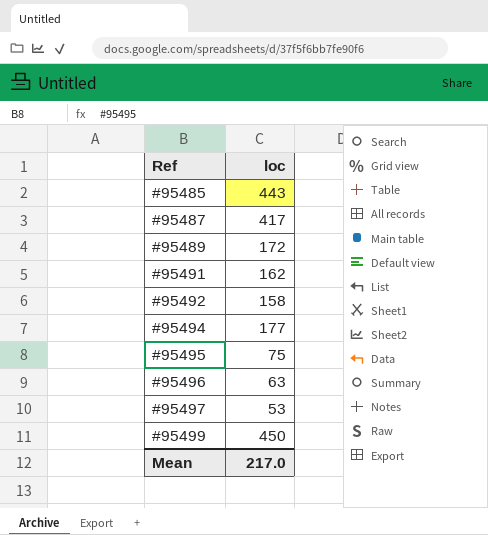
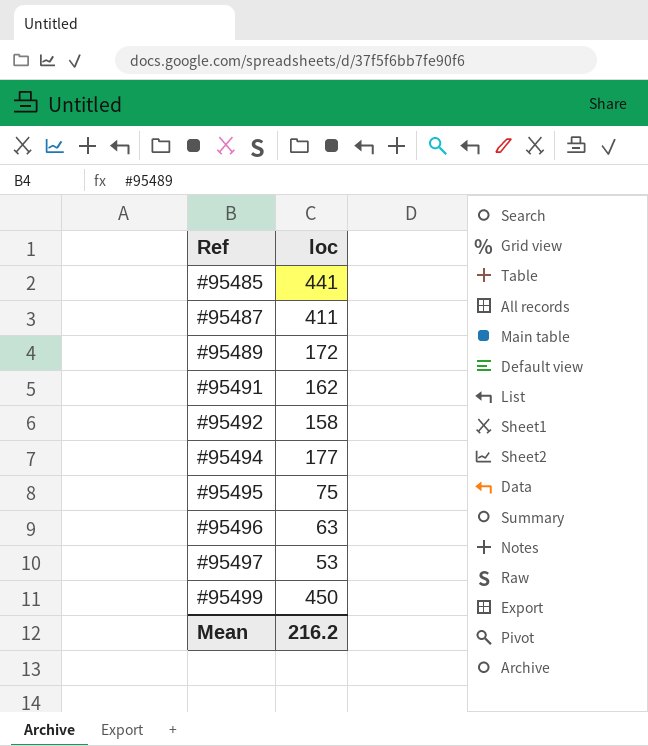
#95485 | loc: 443 -> 441
#95487 | loc: 417 -> 411
Mean | loc: 217.0 -> 216.2

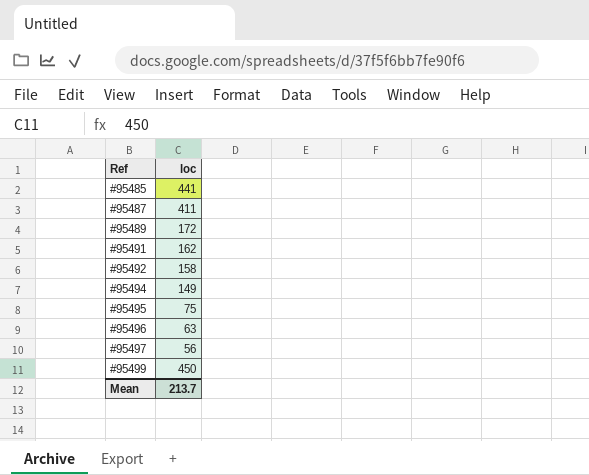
#95494 | loc: 177 -> 149
#95497 | loc: 53 -> 56
Mean | loc: 216.2 -> 213.7

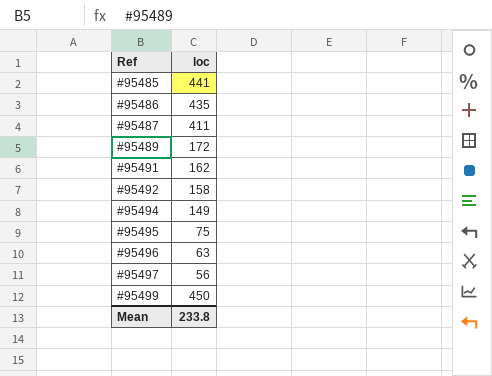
row #95486: none -> 435
Mean | loc: 213.7 -> 233.8

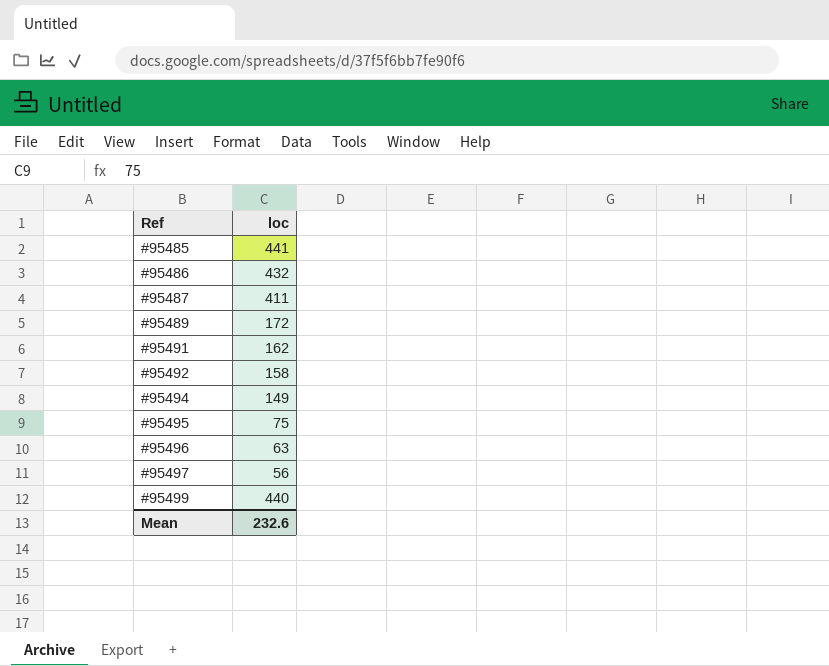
#95486 | loc: 435 -> 432
#95499 | loc: 450 -> 440
Mean | loc: 233.8 -> 232.6

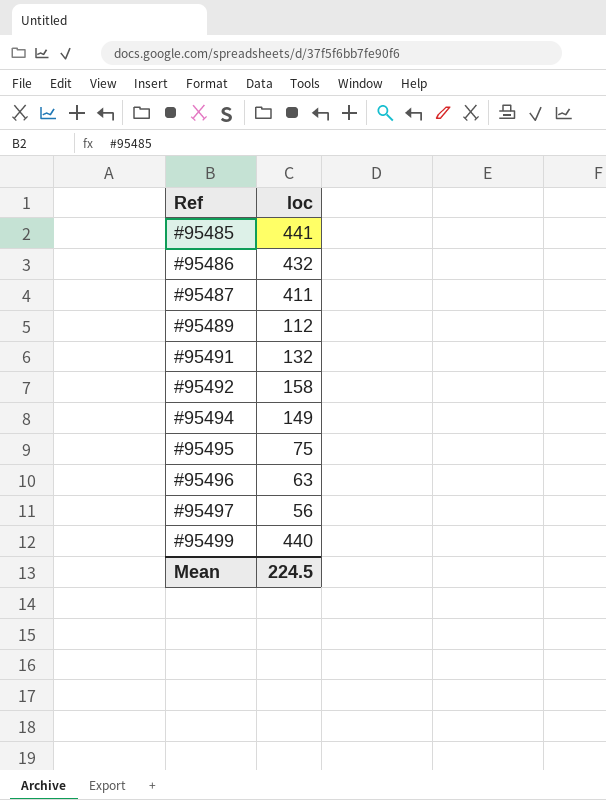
#95489 | loc: 172 -> 112
#95491 | loc: 162 -> 132
Mean | loc: 232.6 -> 224.5

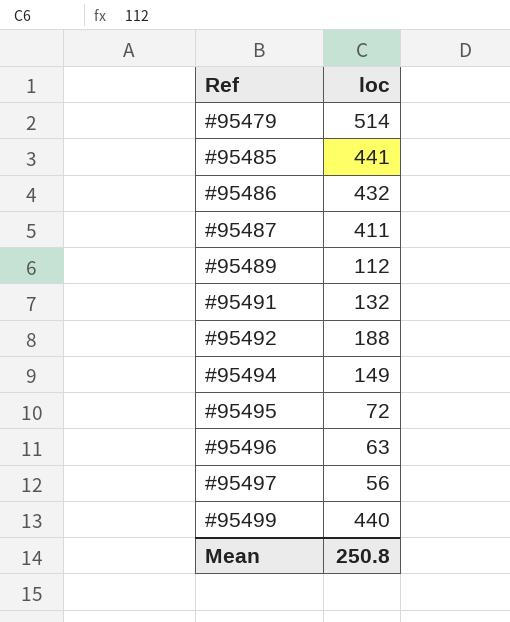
row #95479: none -> 514
#95492 | loc: 158 -> 188
#95495 | loc: 75 -> 72
Mean | loc: 224.5 -> 250.8

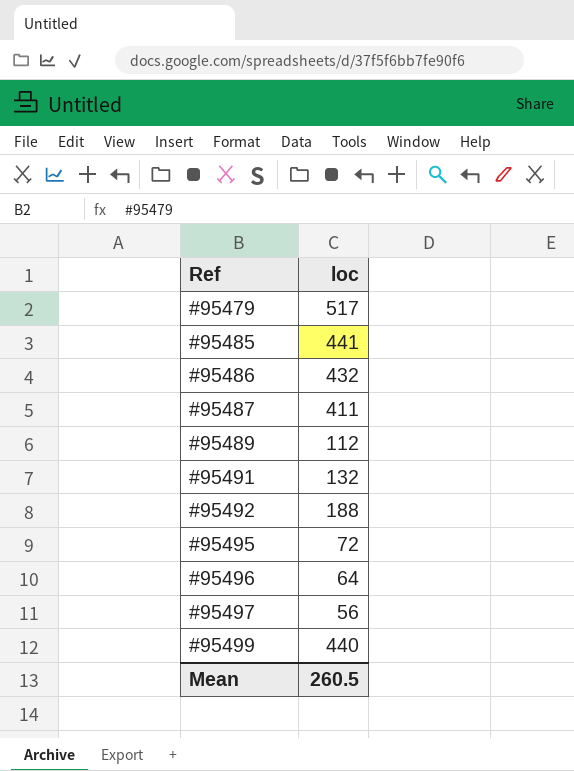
row #95494: 149 -> none
#95479 | loc: 514 -> 517
#95496 | loc: 63 -> 64
Mean | loc: 250.8 -> 260.5

